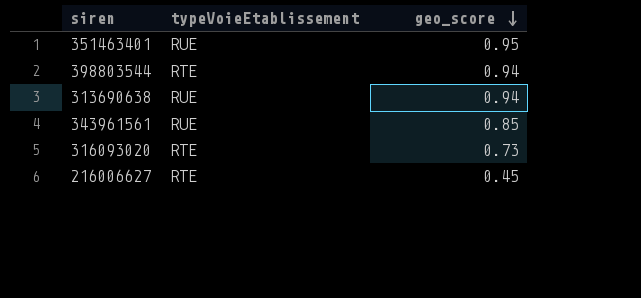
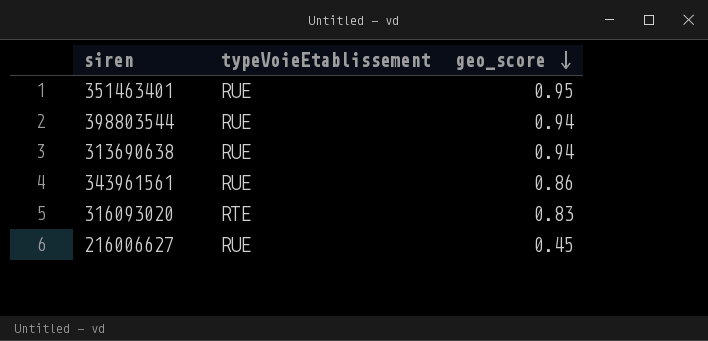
398803544 | typeVoieEtablissement: RTE -> RUE
343961561 | geo_score: 0.85 -> 0.86
316093020 | geo_score: 0.73 -> 0.83
216006627 | typeVoieEtablissement: RTE -> RUE

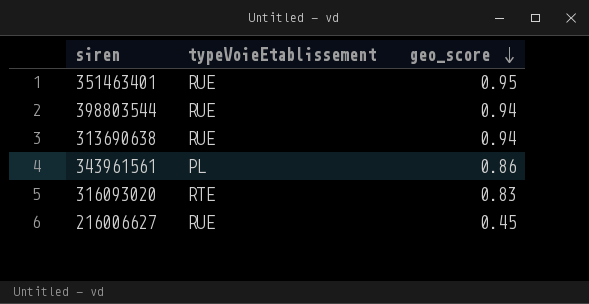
343961561 | typeVoieEtablissement: RUE -> PL

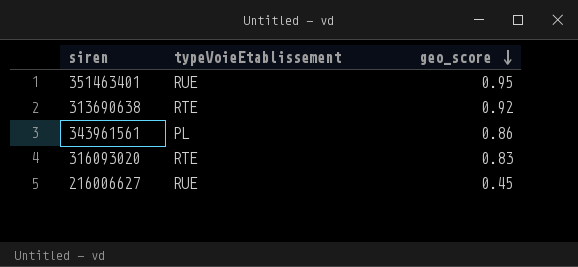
row 398803544: RUE | 0.94 -> none
313690638 | typeVoieEtablissement: RUE -> RTE
313690638 | geo_score: 0.94 -> 0.92

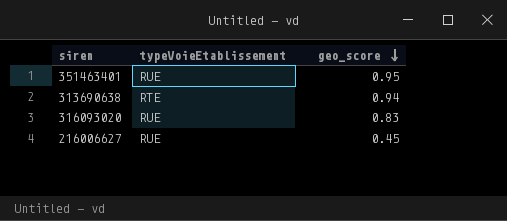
row 343961561: PL | 0.86 -> none
313690638 | geo_score: 0.92 -> 0.94
316093020 | typeVoieEtablissement: RTE -> RUE

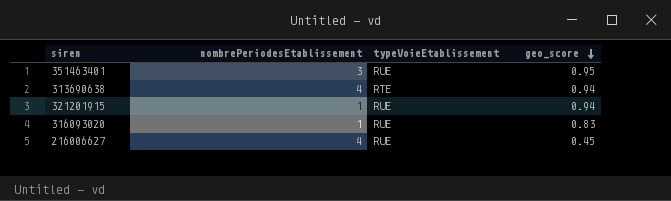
column nombrePeriodesEtablissement | position: none -> 2
row 321201915: none -> 1 | RUE | 0.94

